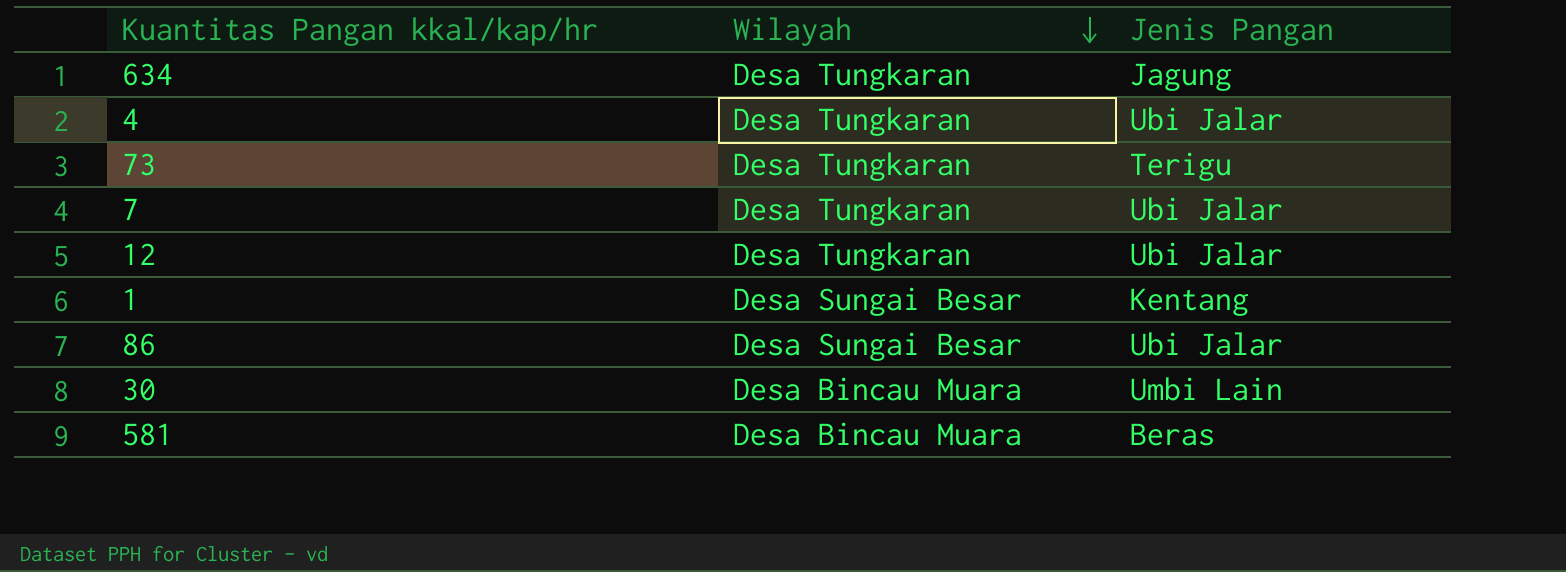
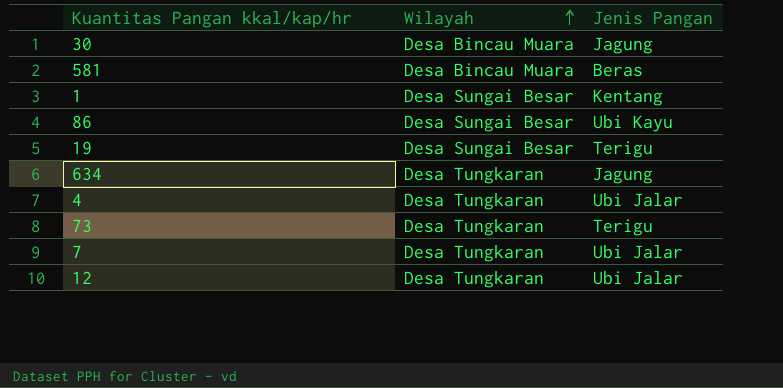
row order: Wilayah descending -> Wilayah ascending
30 | Jenis Pangan: Umbi Lain -> Jagung
86 | Jenis Pangan: Ubi Jalar -> Ubi Kayu
row 19: none -> Desa Sungai Besar | Terigu

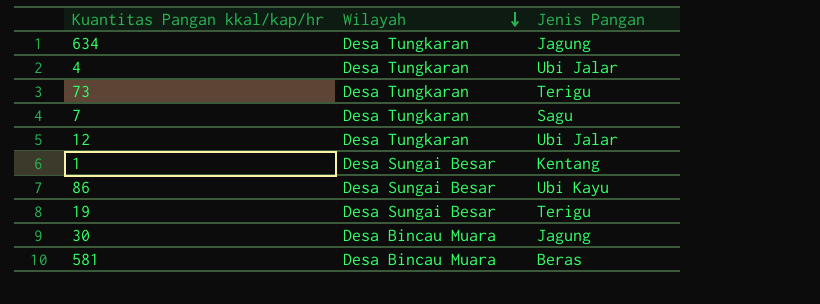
row order: Wilayah ascending -> Wilayah descending
7 | Jenis Pangan: Ubi Jalar -> Sagu

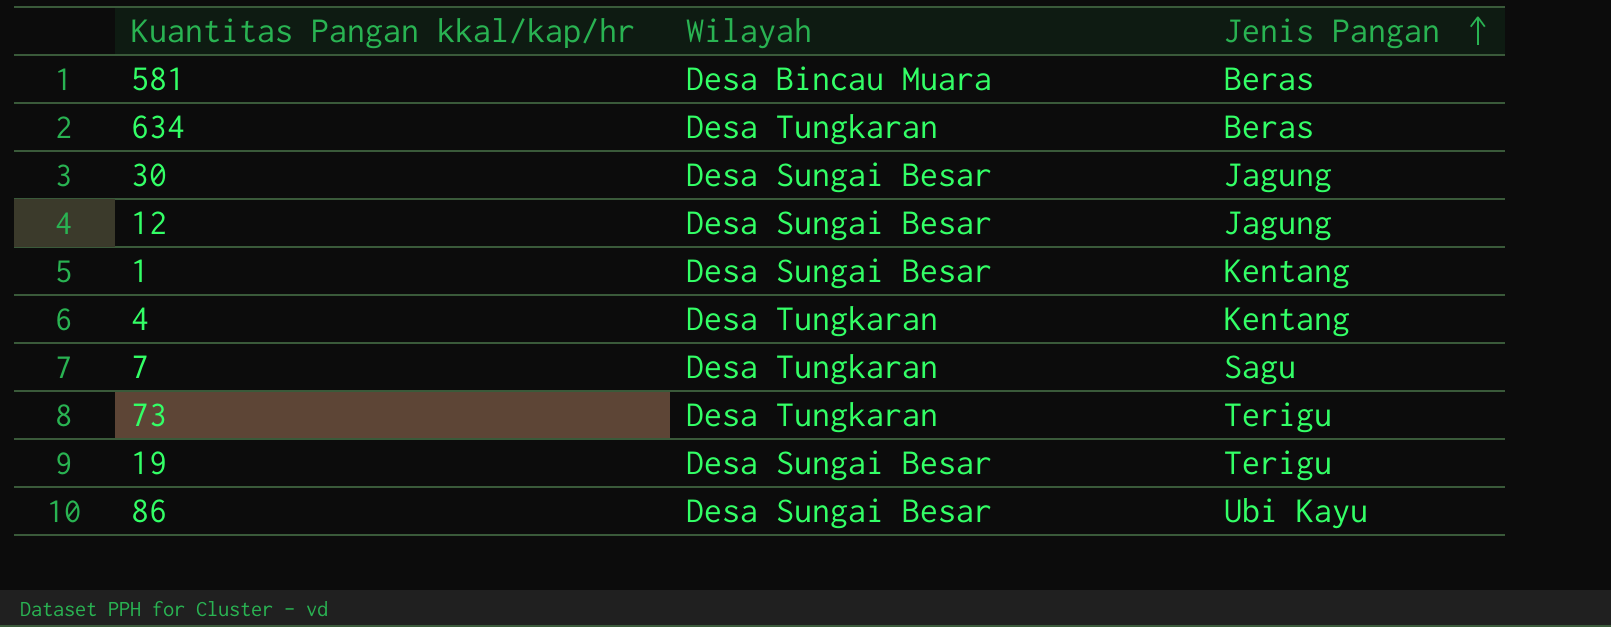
row order: Wilayah descending -> Jenis Pangan ascending
634 | Jenis Pangan: Jagung -> Beras
30 | Wilayah: Desa Bincau Muara -> Desa Sungai Besar
12 | Wilayah: Desa Tungkaran -> Desa Sungai Besar
12 | Jenis Pangan: Ubi Jalar -> Jagung
4 | Jenis Pangan: Ubi Jalar -> Kentang

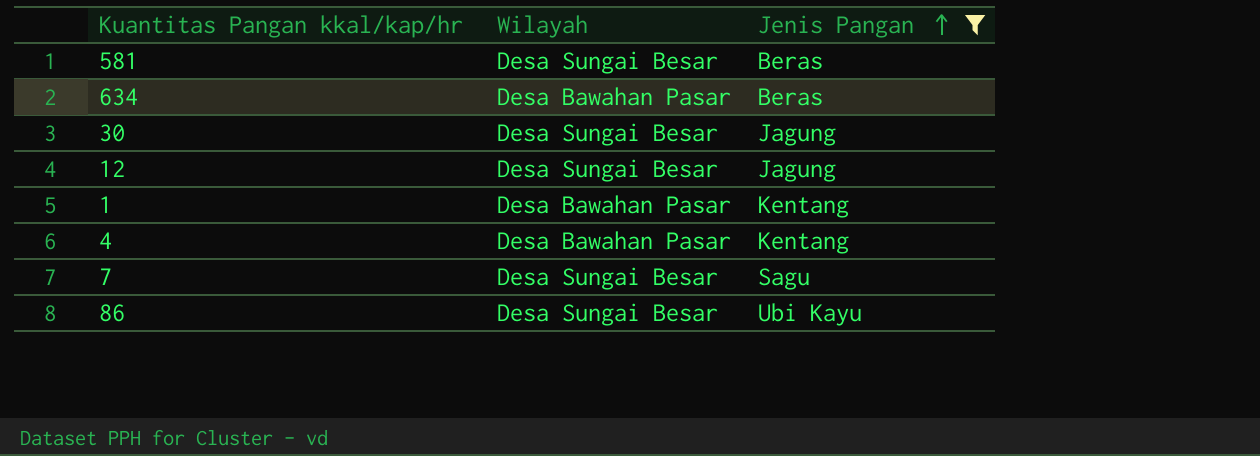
filter: none -> Jenis Pangan != Terigu
581 | Wilayah: Desa Bincau Muara -> Desa Sungai Besar
634 | Wilayah: Desa Tungkaran -> Desa Bawahan Pasar
1 | Wilayah: Desa Sungai Besar -> Desa Bawahan Pasar
4 | Wilayah: Desa Tungkaran -> Desa Bawahan Pasar
7 | Wilayah: Desa Tungkaran -> Desa Sungai Besar

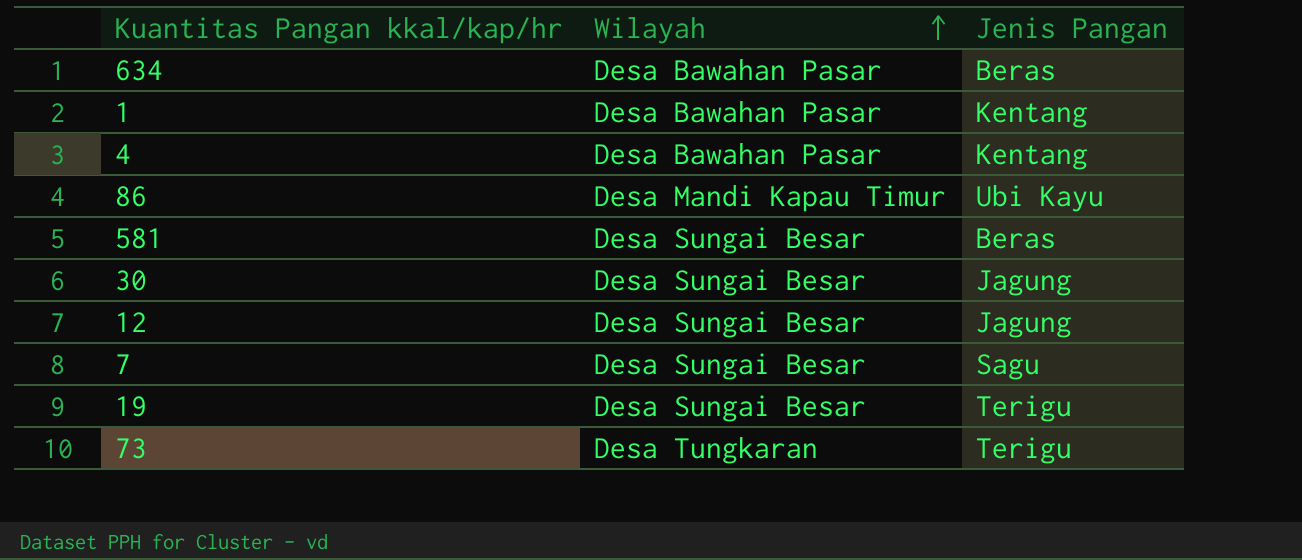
filter: Jenis Pangan != Terigu -> none
row order: Jenis Pangan ascending -> Wilayah ascending
86 | Wilayah: Desa Sungai Besar -> Desa Mandi Kapau Timur

